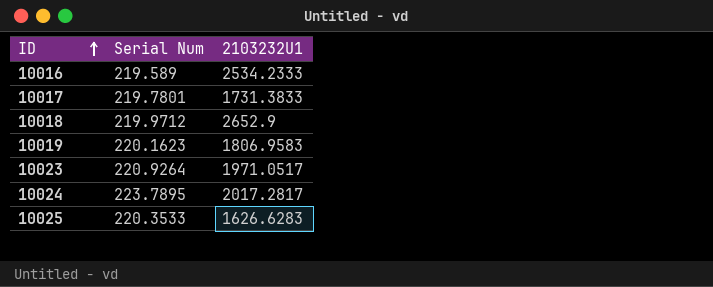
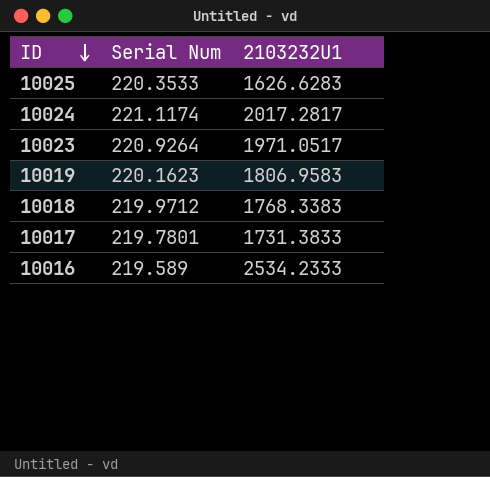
row order: ID ascending -> ID descending
10024 | Serial Num: 223.7895 -> 221.1174
10018 | 2103232U1: 2652.9 -> 1768.3383

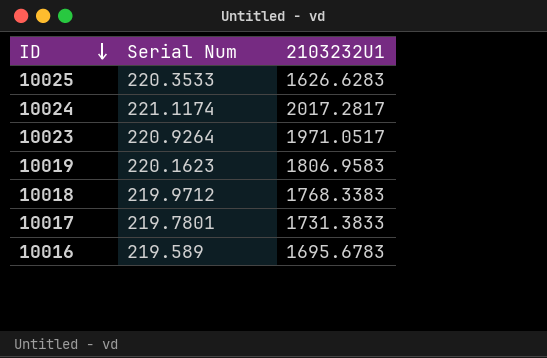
10016 | 2103232U1: 2534.2333 -> 1695.6783

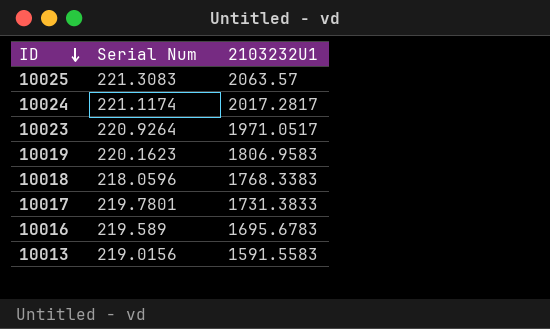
10025 | Serial Num: 220.3533 -> 221.3083
10025 | 2103232U1: 1626.6283 -> 2063.57
10018 | Serial Num: 219.9712 -> 218.0596
row 10013: none -> 219.0156 | 1591.5583

